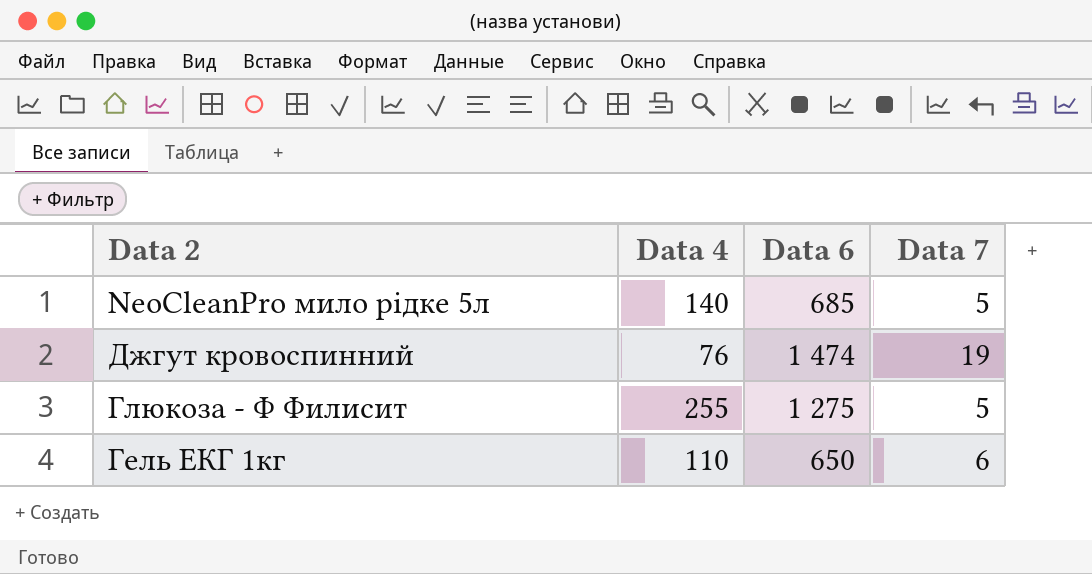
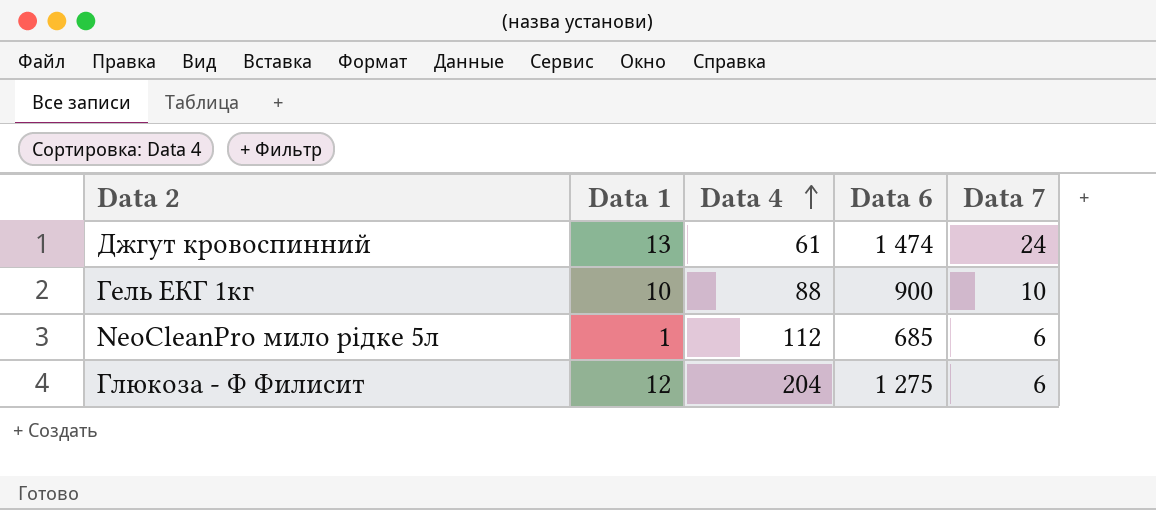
row order: none -> Data 4 ascending
column Data 1 | position: none -> 2
Джгут кровоспинний | Data 4: 76 -> 61
Джгут кровоспинний | Data 7: 19 -> 24
Гель ЕКГ 1кг | Data 4: 110 -> 88
Гель ЕКГ 1кг | Data 6: 650 -> 900
Гель ЕКГ 1кг | Data 7: 6 -> 10
NeoCleanPro мило рідке 5л | Data 4: 140 -> 112
NeoCleanPro мило рідке 5л | Data 7: 5 -> 6
Глюкоза - Ф Филисит | Data 4: 255 -> 204
Глюкоза - Ф Филисит | Data 7: 5 -> 6

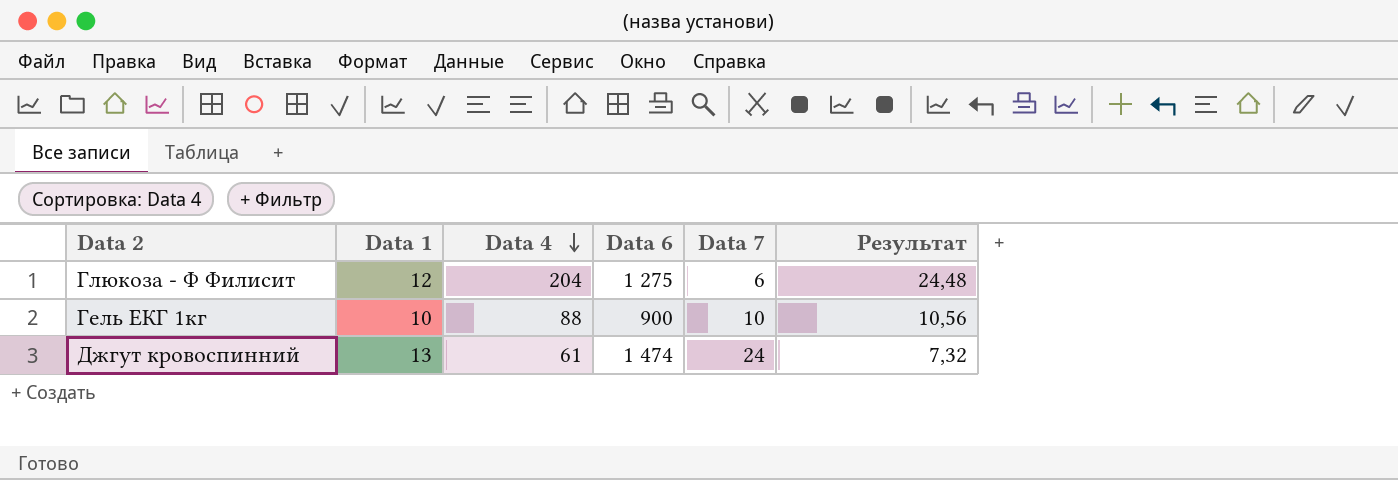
row order: Data 4 ascending -> Data 4 descending
column Результат | formula: none -> [Data 4] * 0,12
row NeoCleanPro мило рідке 5л: 1 | 112 | 685 | 6 -> none

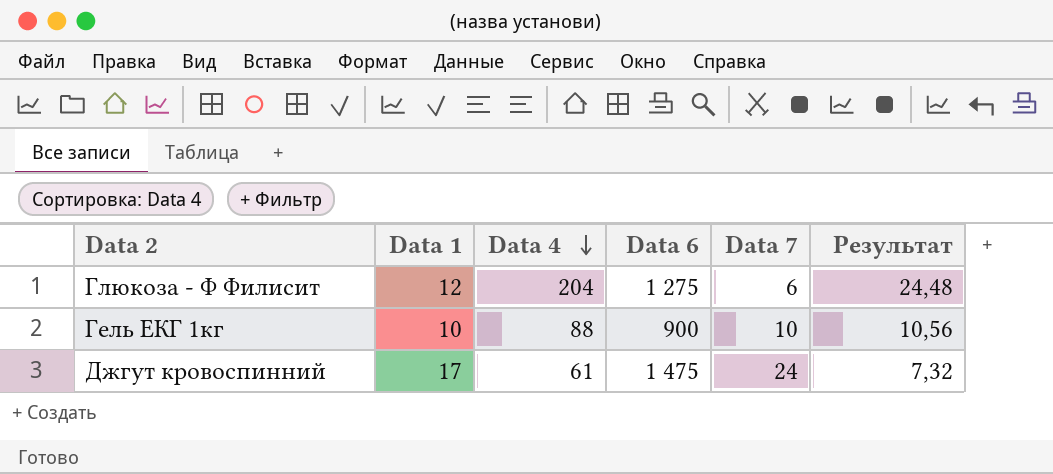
Джгут кровоспинний | Data 1: 13 -> 17
Джгут кровоспинний | Data 6: 1 474 -> 1 475

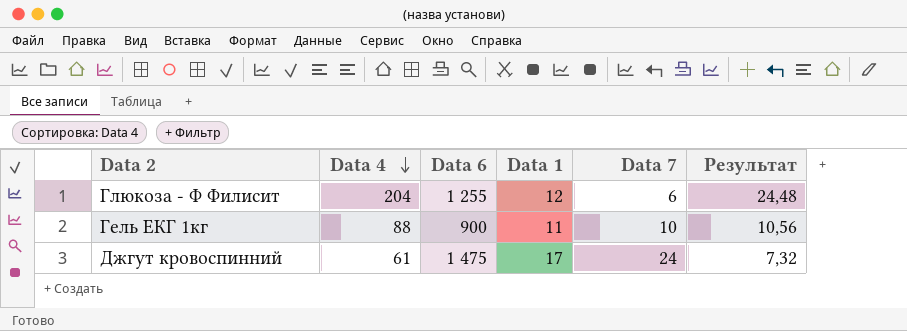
column Data 1 | position: 2 -> 4
Глюкоза - Ф Филисит | Data 6: 1 275 -> 1 255
Гель ЕКГ 1кг | Data 1: 10 -> 11

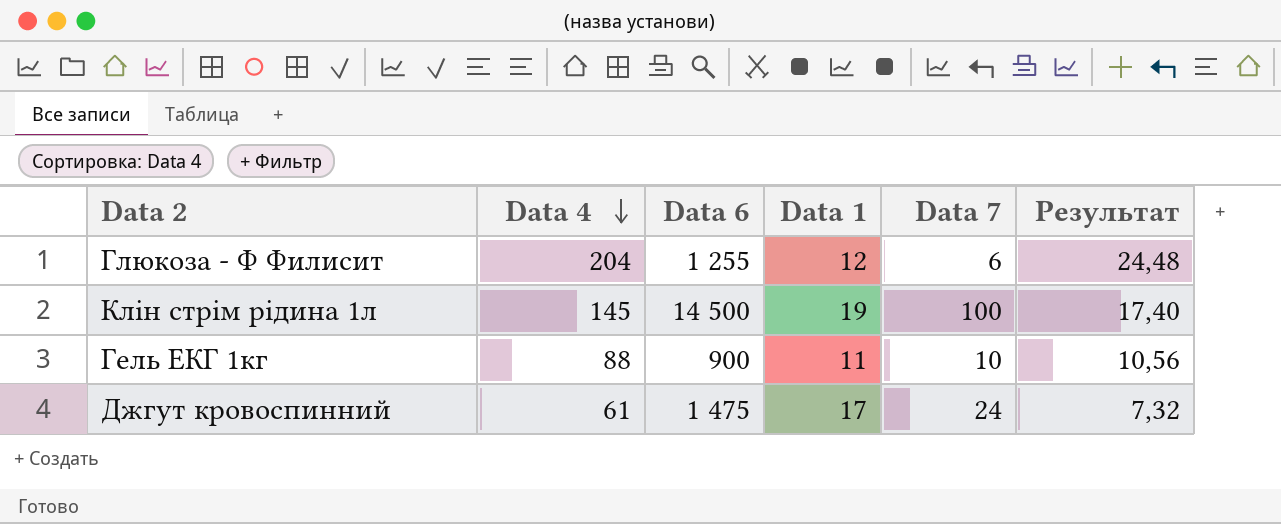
row Клін стрім рідина 1л: none -> 145 | 14 500 | 19 | 100 | 17,40

